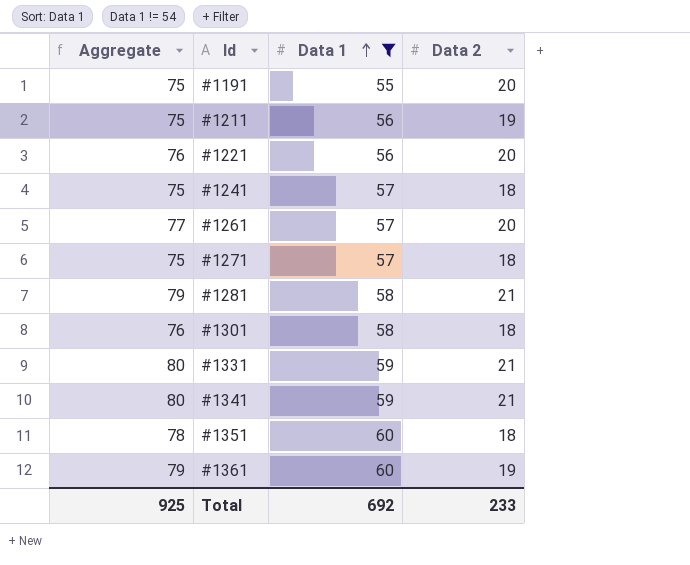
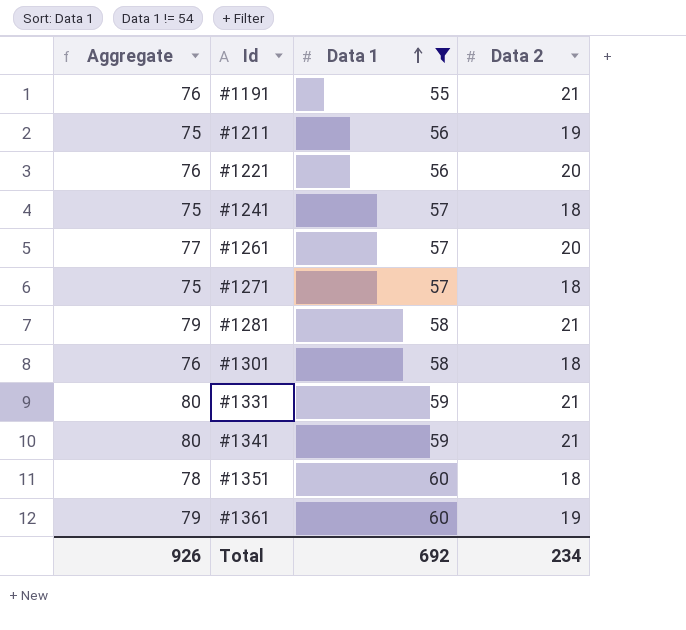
#1191 | Aggregate: 75 -> 76
#1191 | Data 2: 20 -> 21
Total | Aggregate: 925 -> 926
Total | Data 2: 233 -> 234

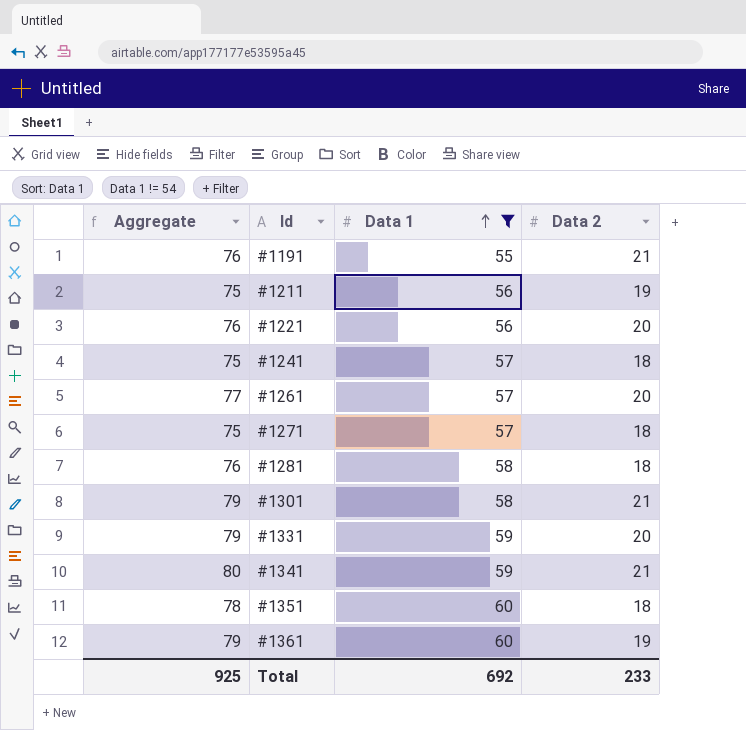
#1281 | Aggregate: 79 -> 76
#1281 | Data 2: 21 -> 18
#1301 | Aggregate: 76 -> 79
#1301 | Data 2: 18 -> 21
#1331 | Aggregate: 80 -> 79
#1331 | Data 2: 21 -> 20
Total | Aggregate: 926 -> 925
Total | Data 2: 234 -> 233

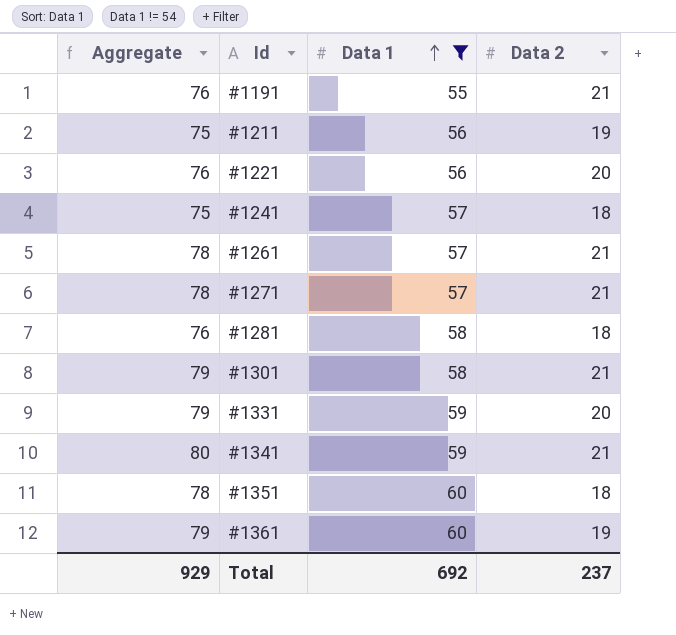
#1261 | Aggregate: 77 -> 78
#1261 | Data 2: 20 -> 21
#1271 | Aggregate: 75 -> 78
#1271 | Data 2: 18 -> 21
Total | Aggregate: 925 -> 929
Total | Data 2: 233 -> 237

